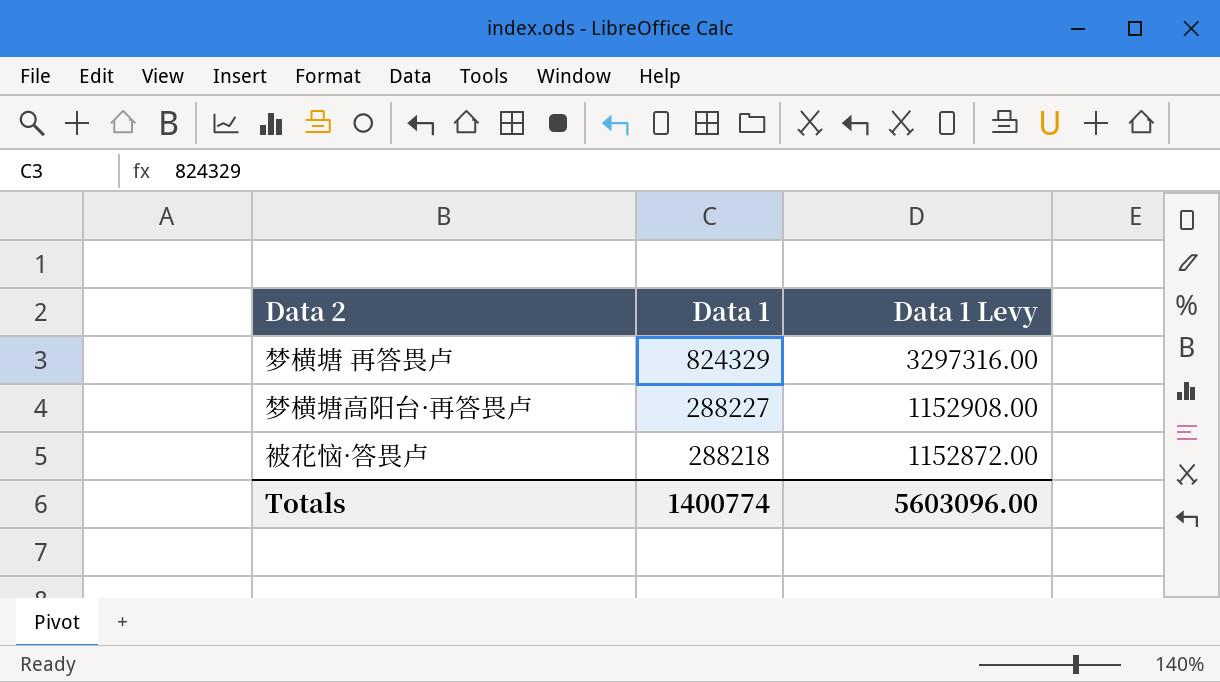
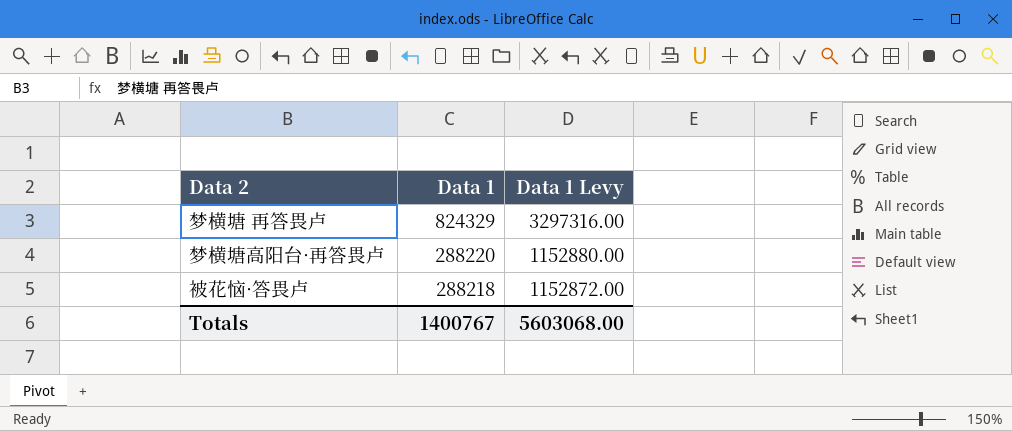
梦横塘高阳台·再答畏卢 | Data 1: 288227 -> 288220
梦横塘高阳台·再答畏卢 | Data 1 Levy: 1152908.00 -> 1152880.00
Totals | Data 1: 1400774 -> 1400767
Totals | Data 1 Levy: 5603096.00 -> 5603068.00

